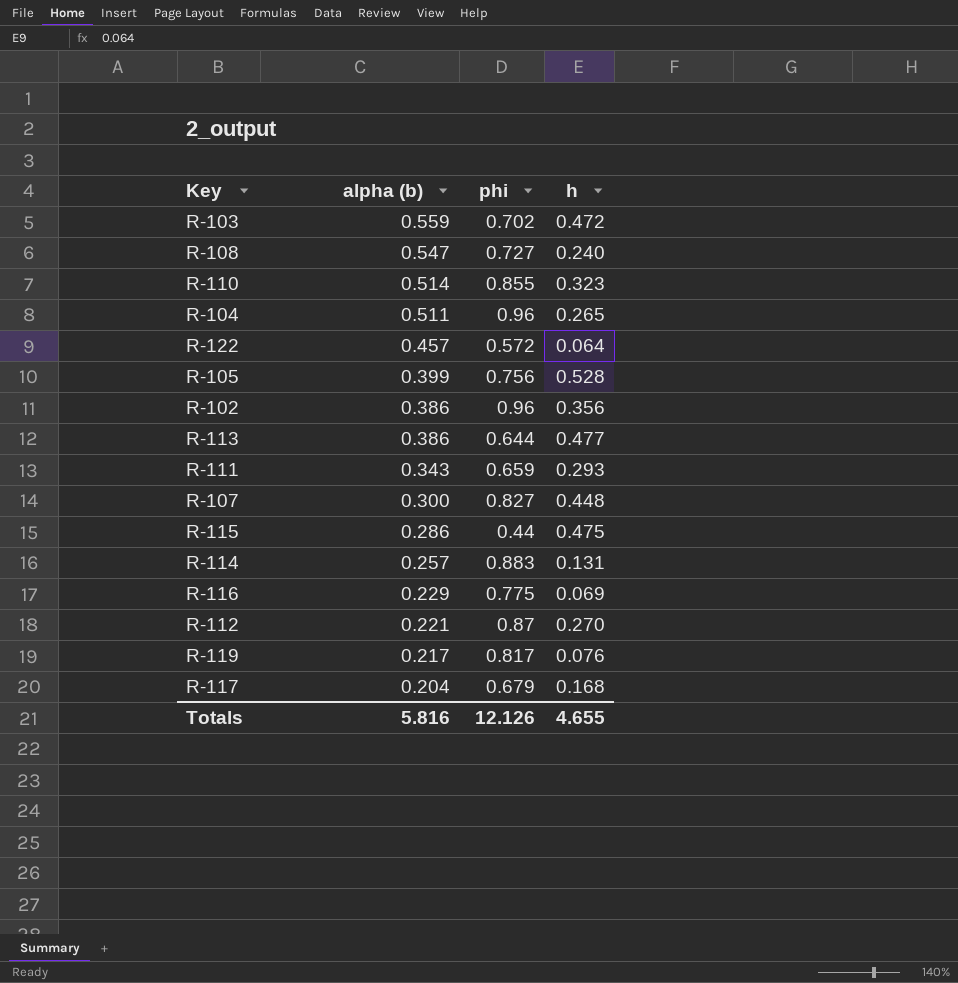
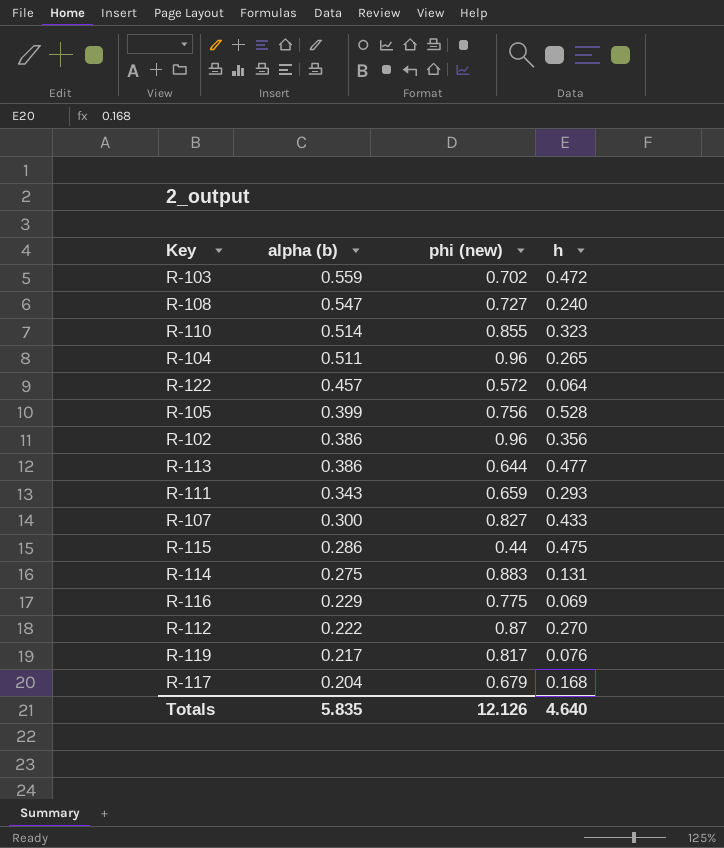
column name: phi -> phi (new)
R-107 | h: 0.448 -> 0.433
R-114 | alpha (b): 0.257 -> 0.275
R-112 | alpha (b): 0.221 -> 0.222
Totals | alpha (b): 5.816 -> 5.835
Totals | h: 4.655 -> 4.640

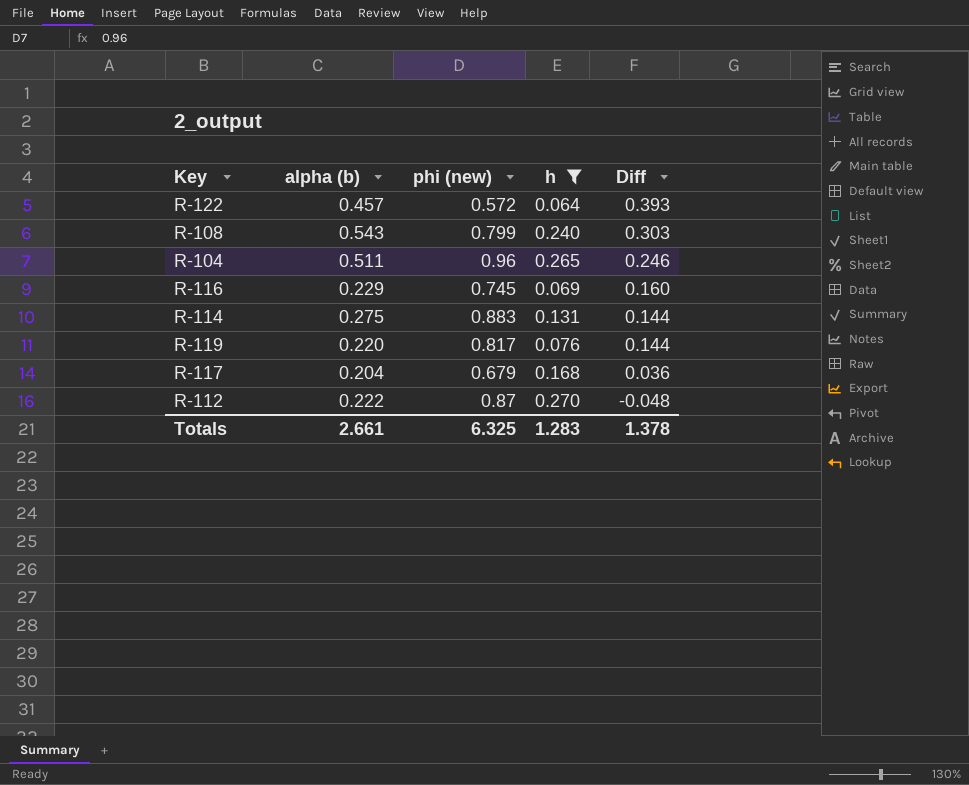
filter: none -> h <= 0.270
row order: alpha (b) descending -> Diff descending
column Diff | formula: none -> [alpha (b)] - [h]
R-108 | alpha (b): 0.547 -> 0.543
R-108 | phi (new): 0.727 -> 0.799
R-116 | phi (new): 0.775 -> 0.745
R-119 | alpha (b): 0.217 -> 0.220
Totals | alpha (b): 5.835 -> 2.661
Totals | phi (new): 12.126 -> 6.325
Totals | h: 4.640 -> 1.283

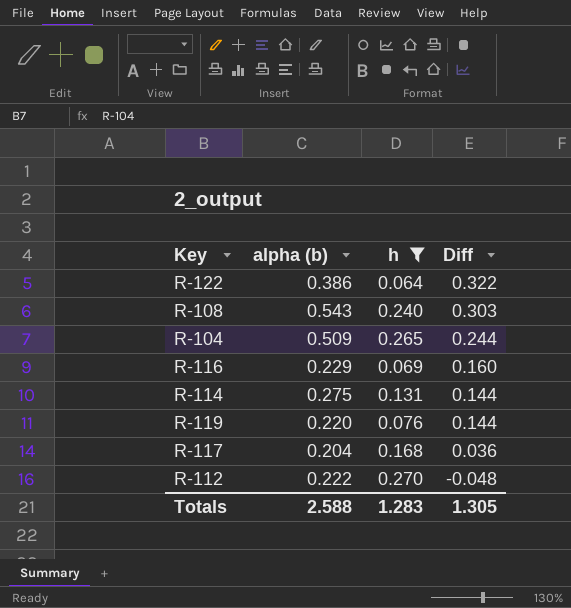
column phi (new) | position: 3 -> none
R-122 | alpha (b): 0.457 -> 0.386
R-122 | Diff: 0.393 -> 0.322
R-104 | alpha (b): 0.511 -> 0.509
R-104 | Diff: 0.246 -> 0.244
Totals | alpha (b): 2.661 -> 2.588
Totals | Diff: 1.378 -> 1.305

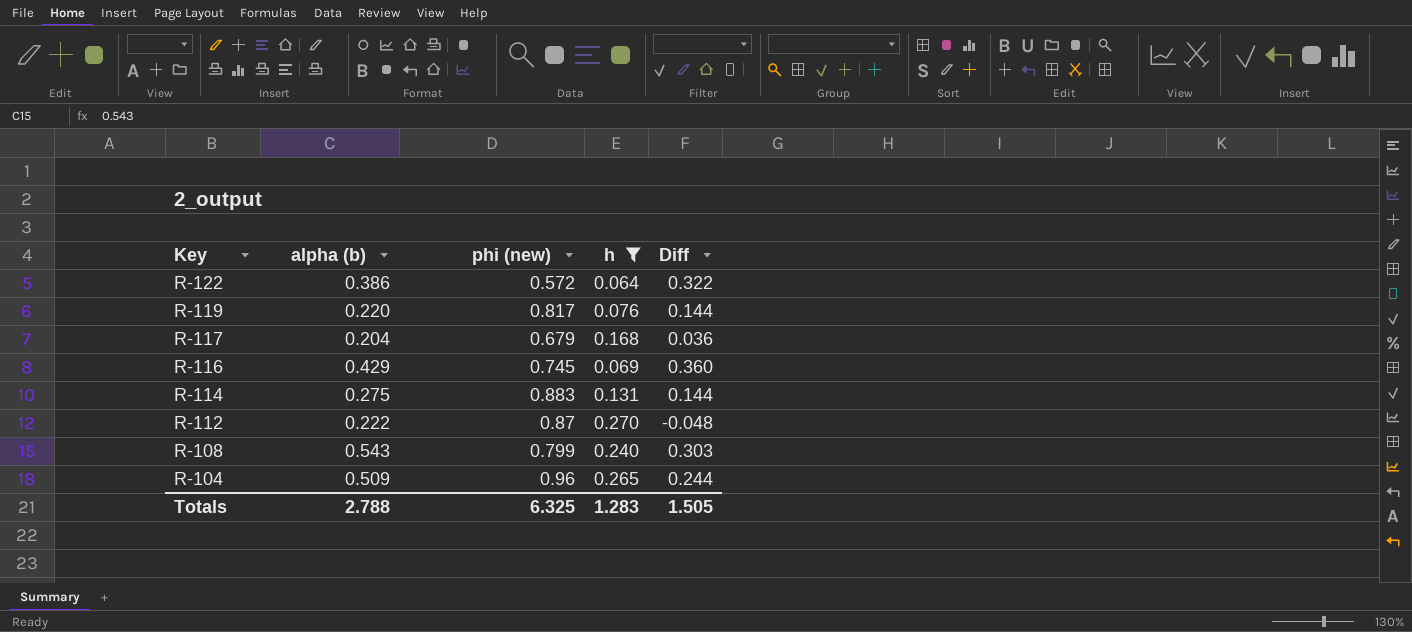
row order: Diff descending -> Key descending
column phi (new) | position: none -> 3
R-116 | alpha (b): 0.229 -> 0.429
R-116 | Diff: 0.160 -> 0.360
Totals | alpha (b): 2.588 -> 2.788
Totals | Diff: 1.305 -> 1.505

